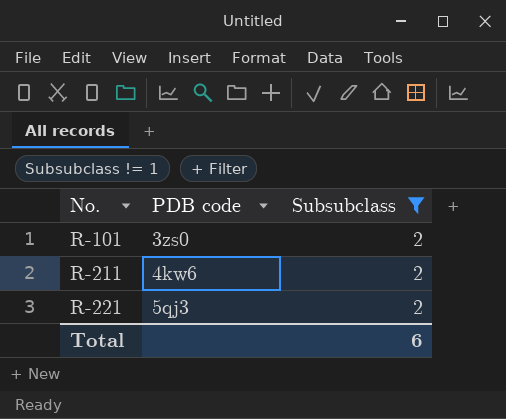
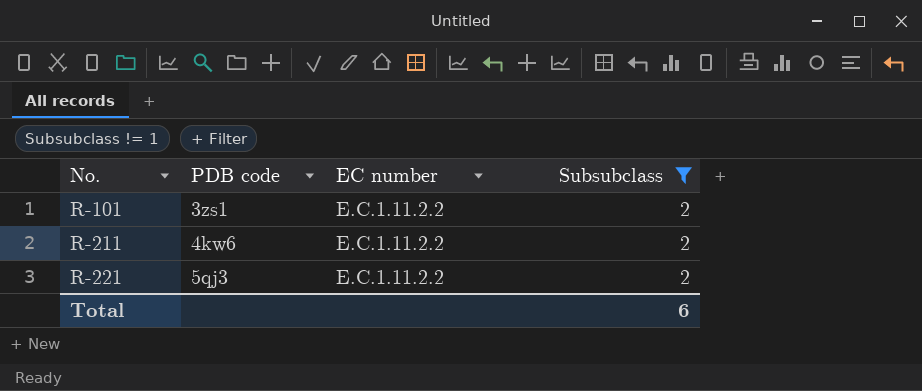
column EC number | position: none -> 3
R-101 | PDB code: 3zs0 -> 3zs1

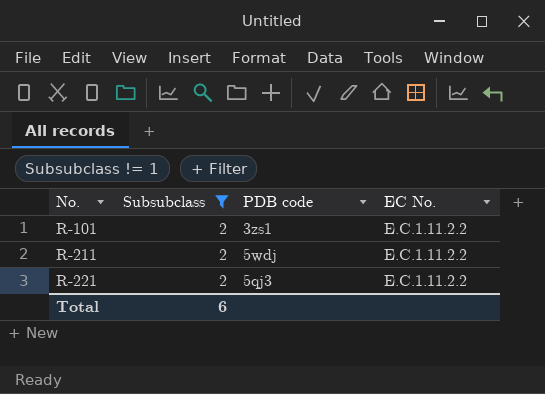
column Subsubclass | position: 4 -> 2
column name: EC number -> EC No.
R-211 | PDB code: 4kw6 -> 5wdj

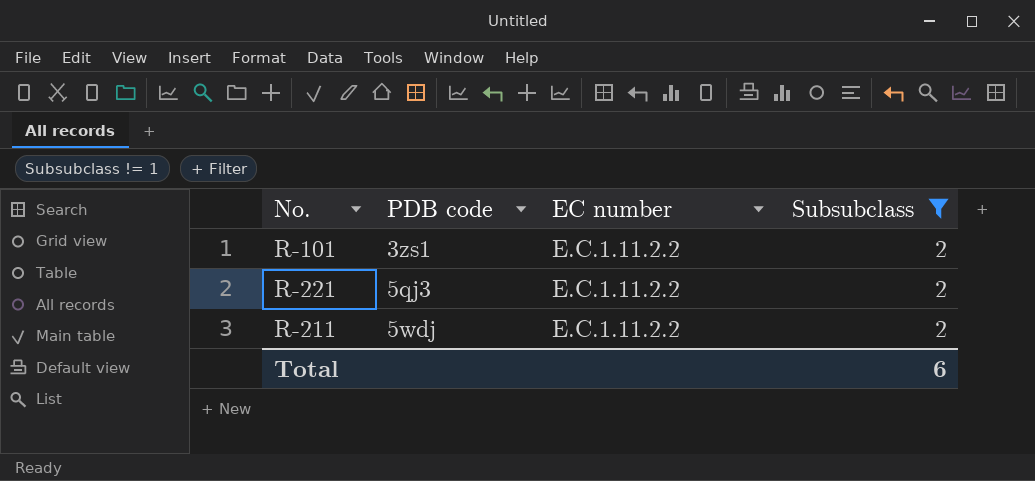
row order: No. ascending -> PDB code ascending
column name: EC No. -> EC number
column Subsubclass | position: 2 -> 4

